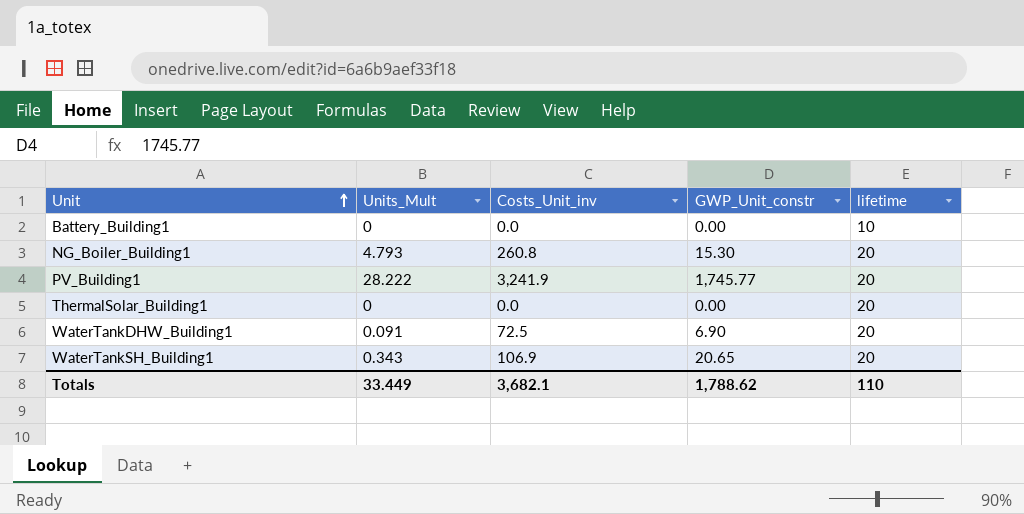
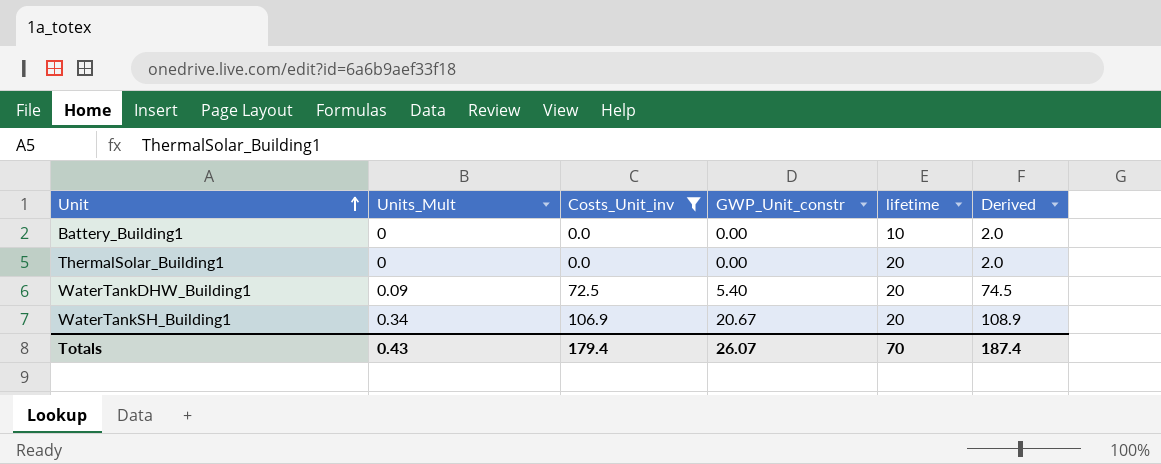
filter: none -> Costs_Unit_inv <= 106.9
column Derived | formula: none -> [Costs_Unit_inv] + 2
WaterTankDHW_Building1 | Units_Mult: 0.091 -> 0.09
WaterTankDHW_Building1 | GWP_Unit_constr: 6.90 -> 5.40
WaterTankSH_Building1 | Units_Mult: 0.343 -> 0.34
WaterTankSH_Building1 | GWP_Unit_constr: 20.65 -> 20.67
Totals | Units_Mult: 33.449 -> 0.43
Totals | Costs_Unit_inv: 3,682.1 -> 179.4
Totals | GWP_Unit_constr: 1,788.62 -> 26.07
Totals | lifetime: 110 -> 70

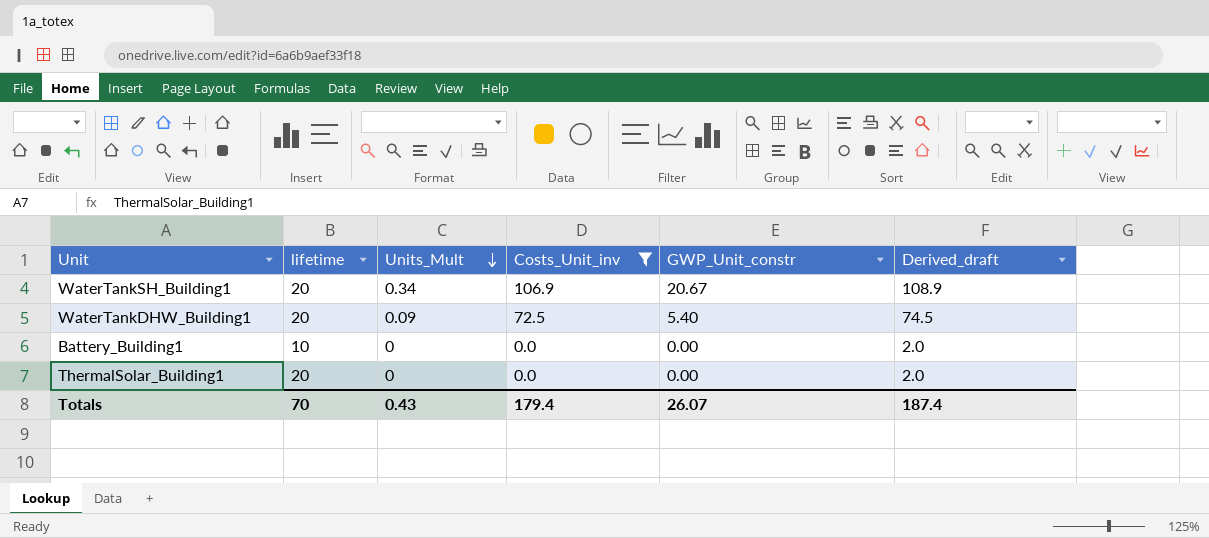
row order: Unit ascending -> Units_Mult descending
column lifetime | position: 5 -> 2
column name: Derived -> Derived_draft

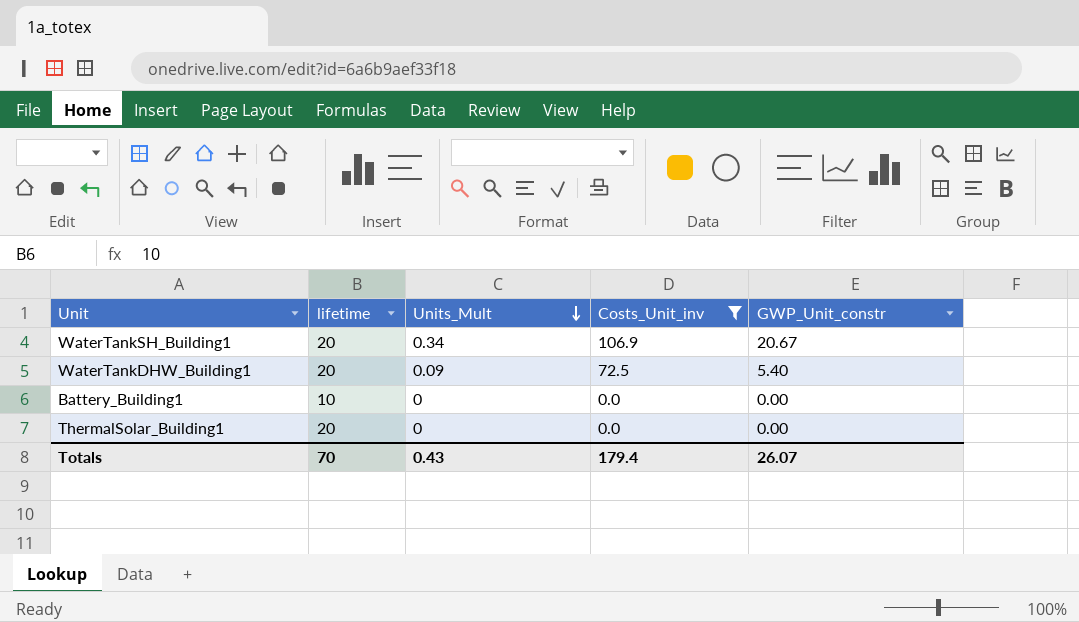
column Derived_draft | formula: [Costs_Unit_inv] + 2 -> none

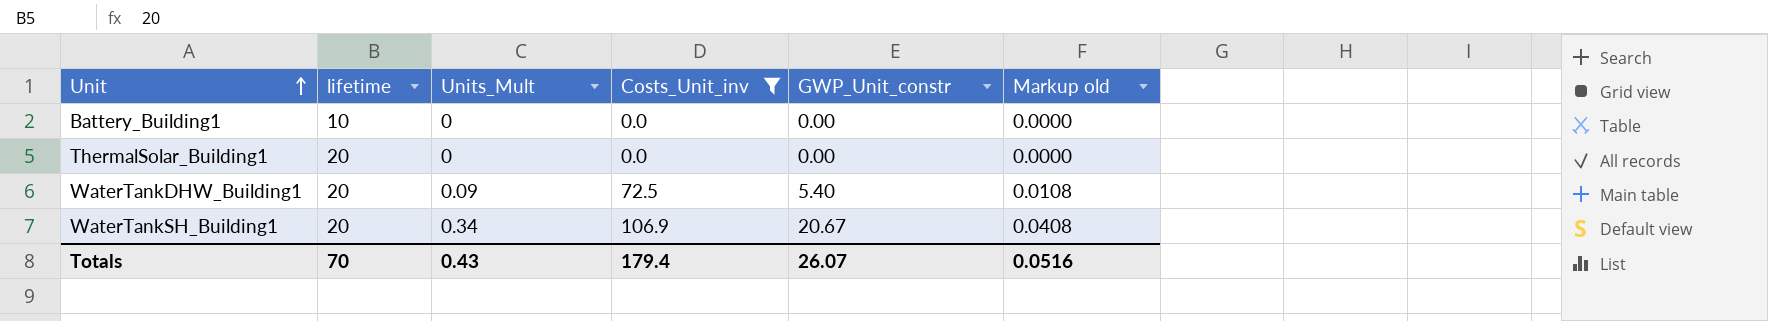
row order: Units_Mult descending -> Unit ascending
column Markup old | formula: none -> [Units_Mult] * 0.12

